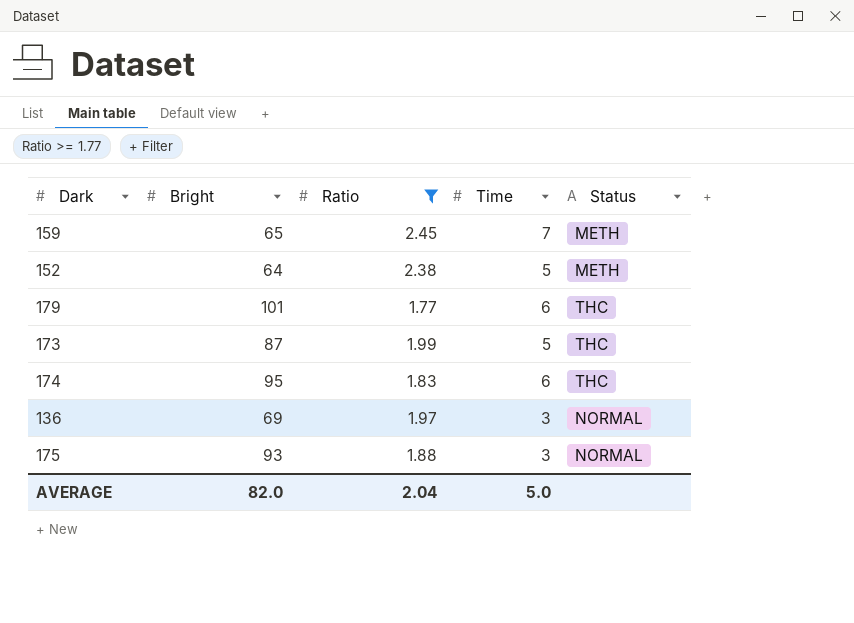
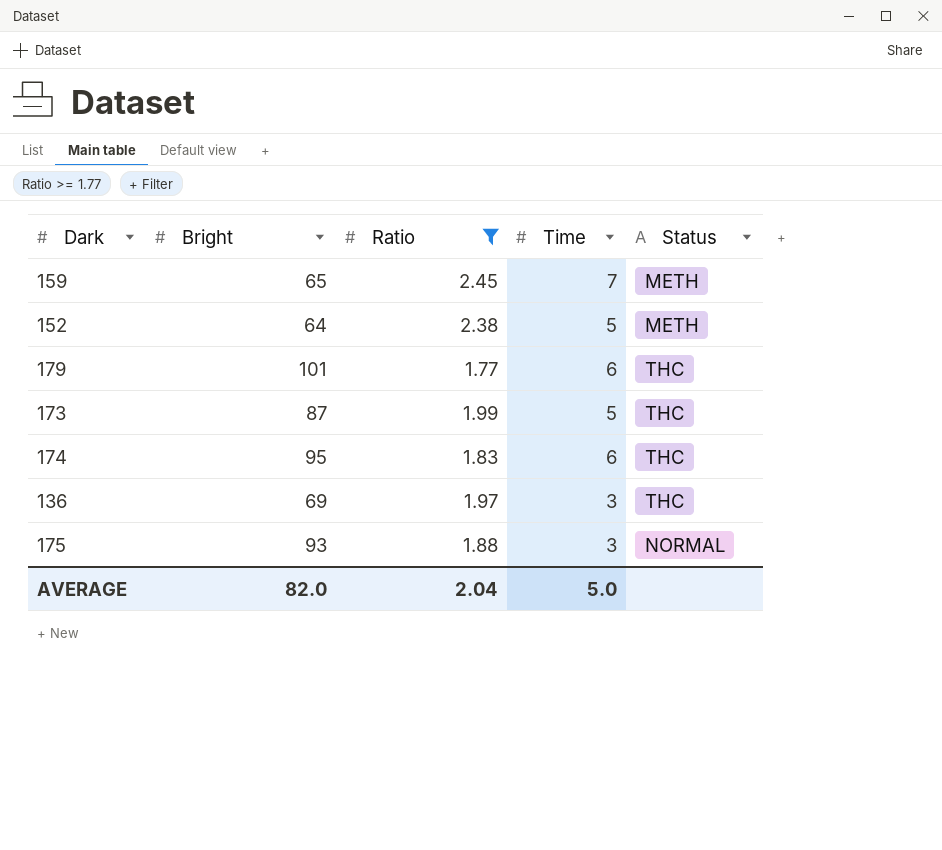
136 | Status: NORMAL -> THC

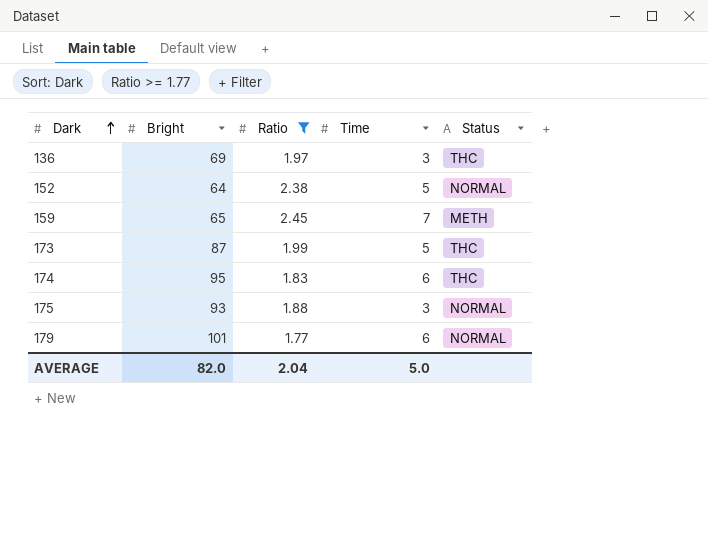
row order: none -> Dark ascending
152 | Status: METH -> NORMAL
179 | Status: THC -> NORMAL

